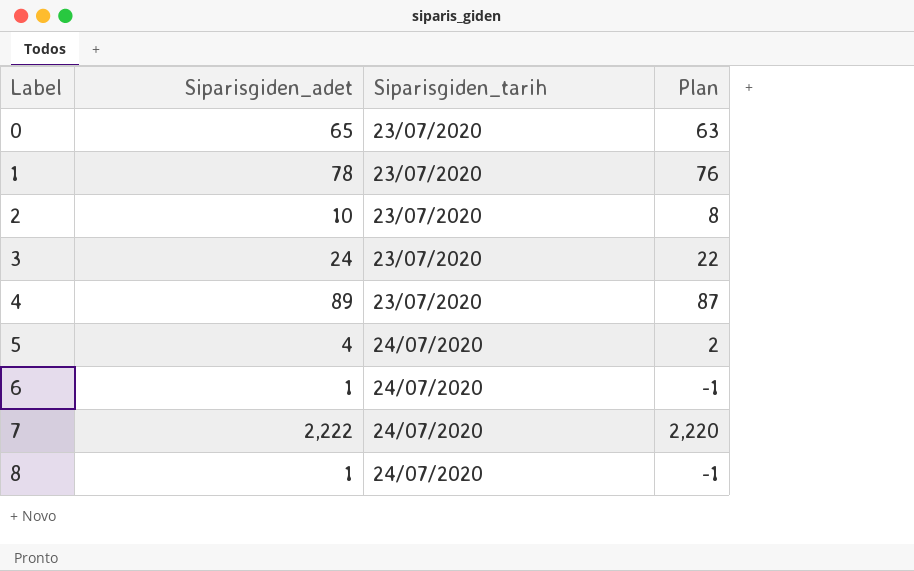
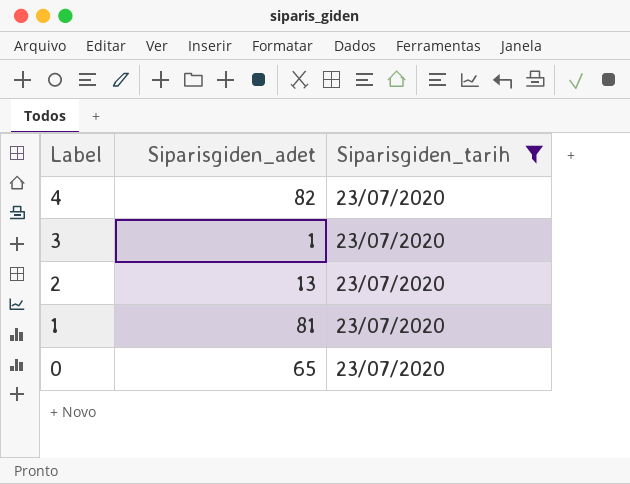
filter: none -> Siparisgiden_tarih = 23/07/2020
row order: Label ascending -> Label descending
column Plan | formula: [Siparisgiden_adet] - 2 -> none
4 | Siparisgiden_adet: 89 -> 82
3 | Siparisgiden_adet: 24 -> 1
2 | Siparisgiden_adet: 10 -> 13
1 | Siparisgiden_adet: 78 -> 81

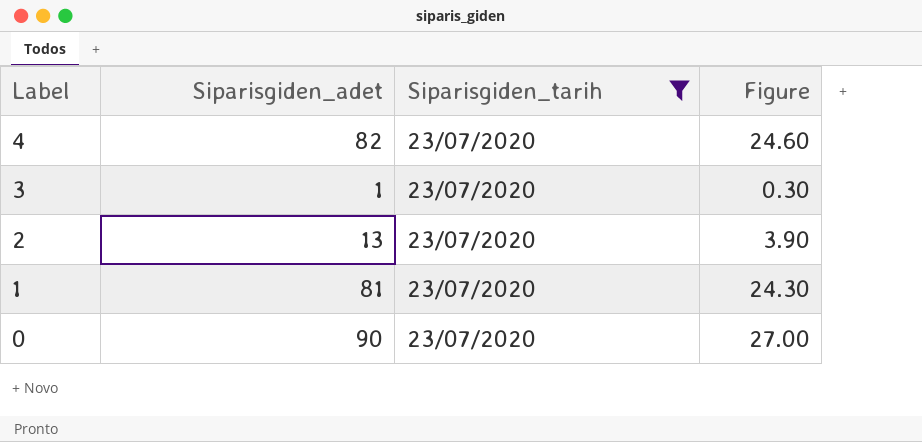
column Figure | formula: none -> [Siparisgiden_adet] * 0.3
0 | Siparisgiden_adet: 65 -> 90

